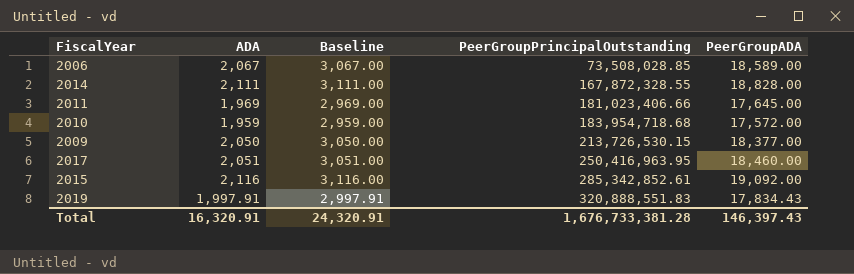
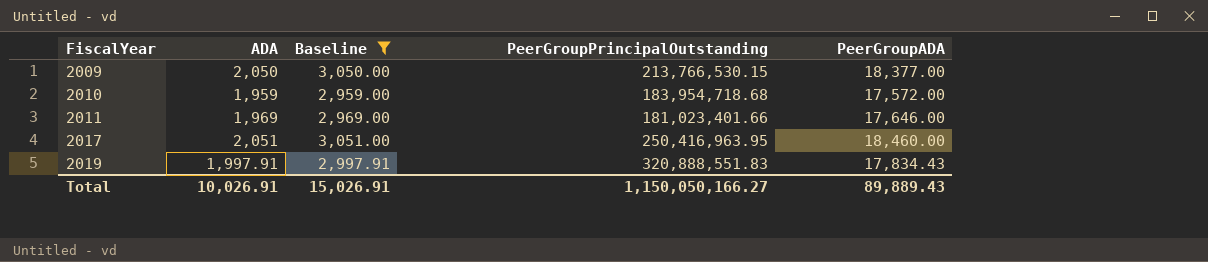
filter: none -> Baseline <= 3,051.00
row order: PeerGroupPrincipalOutstanding ascending -> FiscalYear ascending
2009 | PeerGroupPrincipalOutstanding: 213,726,530.15 -> 213,766,530.15
2011 | PeerGroupPrincipalOutstanding: 181,023,406.66 -> 181,023,401.66
2011 | PeerGroupADA: 17,645.00 -> 17,646.00
Total | ADA: 16,320.91 -> 10,026.91
Total | Baseline: 24,320.91 -> 15,026.91
Total | PeerGroupPrincipalOutstanding: 1,676,733,381.28 -> 1,150,050,166.27
Total | PeerGroupADA: 146,397.43 -> 89,889.43

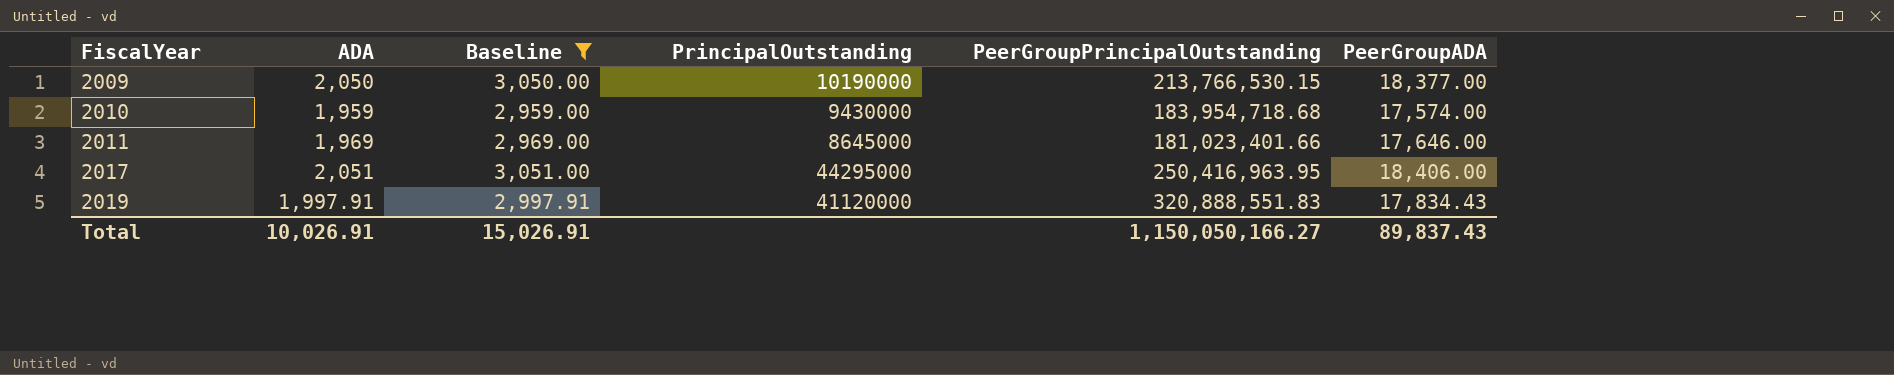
column PrincipalOutstanding | position: none -> 4
2010 | PeerGroupADA: 17,572.00 -> 17,574.00
2017 | PeerGroupADA: 18,460.00 -> 18,406.00
Total | PeerGroupADA: 89,889.43 -> 89,837.43

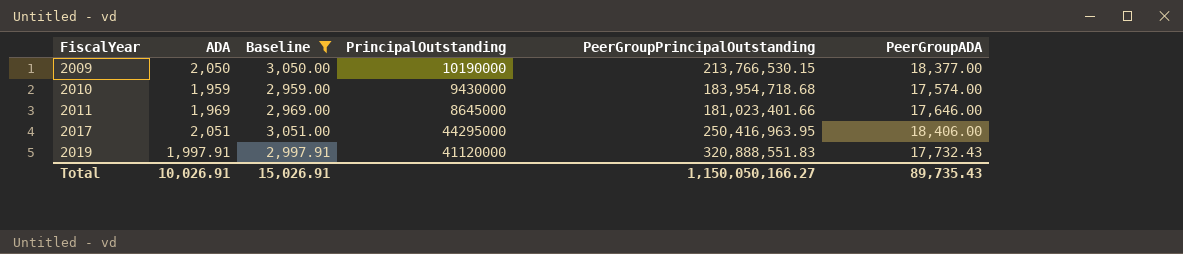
2019 | PeerGroupADA: 17,834.43 -> 17,732.43
Total | PeerGroupADA: 89,837.43 -> 89,735.43

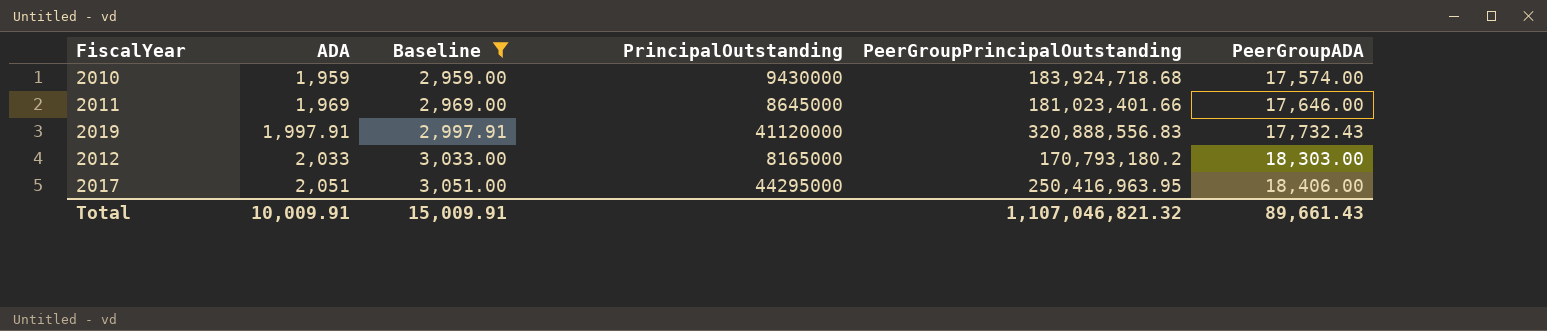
row order: FiscalYear ascending -> ADA ascending
row 2009: 2,050 | 3,050.00 | 10190000 | 213,766,530.15 | 18,377.00 -> none
2010 | PeerGroupPrincipalOutstanding: 183,954,718.68 -> 183,924,718.68
2019 | PeerGroupPrincipalOutstanding: 320,888,551.83 -> 320,888,556.83
row 2012: none -> 2,033 | 3,033.00 | 8165000 | 170,793,180.2 | 18,303.00
Total | ADA: 10,026.91 -> 10,009.91
Total | Baseline: 15,026.91 -> 15,009.91
Total | PeerGroupPrincipalOutstanding: 1,150,050,166.27 -> 1,107,046,821.32
Total | PeerGroupADA: 89,735.43 -> 89,661.43

